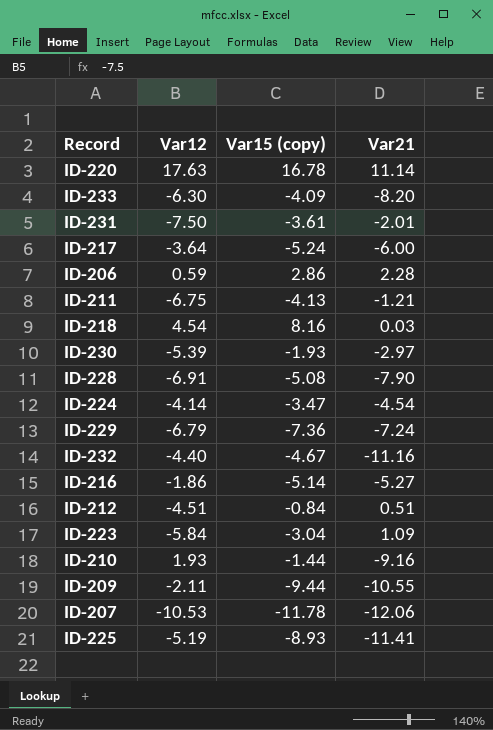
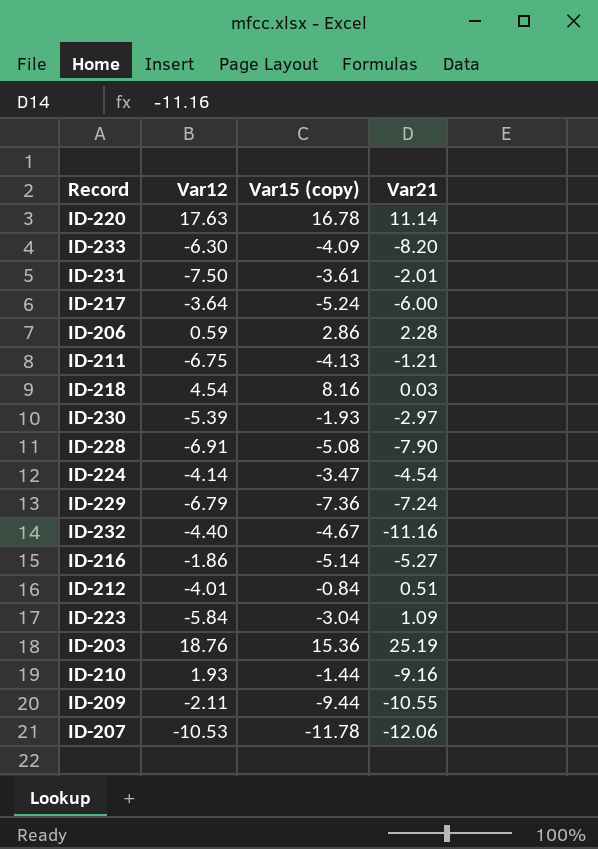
row ID-225: -5.19 | -8.93 | -11.41 -> none
ID-212 | Var12: -4.51 -> -4.01
row ID-203: none -> 18.76 | 15.36 | 25.19

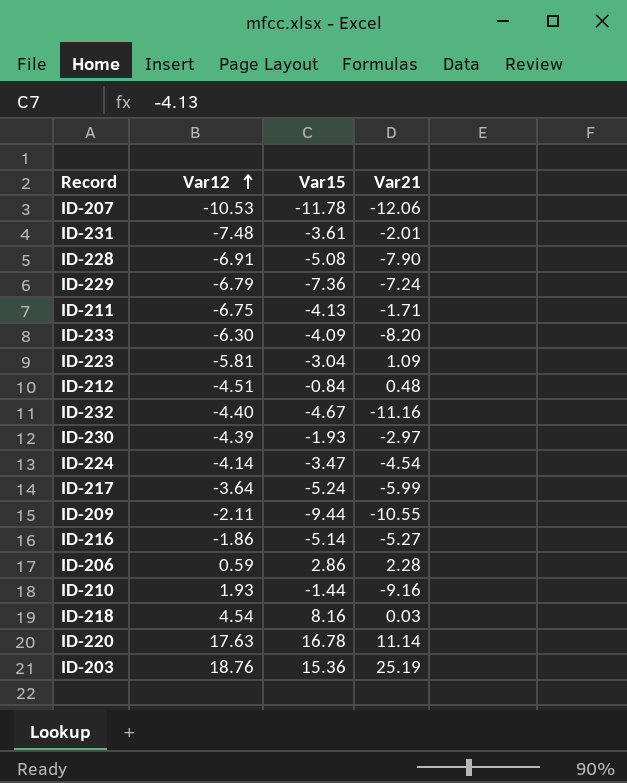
row order: none -> Var12 ascending
column name: Var15 (copy) -> Var15
ID-231 | Var12: -7.50 -> -7.48
ID-211 | Var21: -1.21 -> -1.71
ID-223 | Var12: -5.84 -> -5.81
ID-212 | Var12: -4.01 -> -4.51
ID-212 | Var21: 0.51 -> 0.48
ID-230 | Var12: -5.39 -> -4.39
ID-217 | Var21: -6.00 -> -5.99

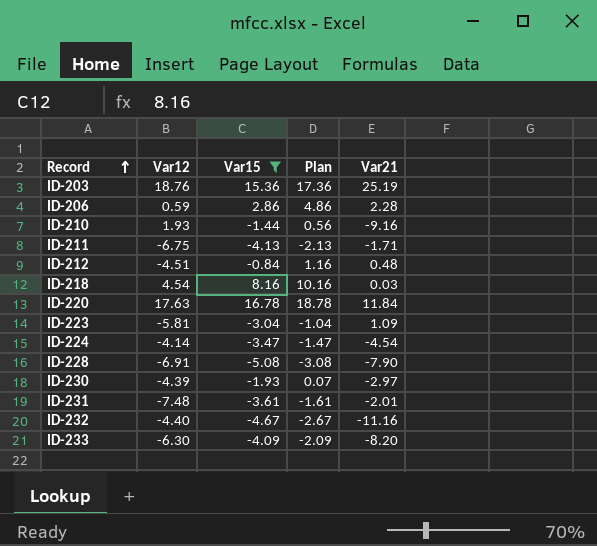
filter: none -> Var15 >= -5.08
row order: Var12 ascending -> Record ascending
column Plan | formula: none -> [Var15] + 2
ID-220 | Var21: 11.14 -> 11.84

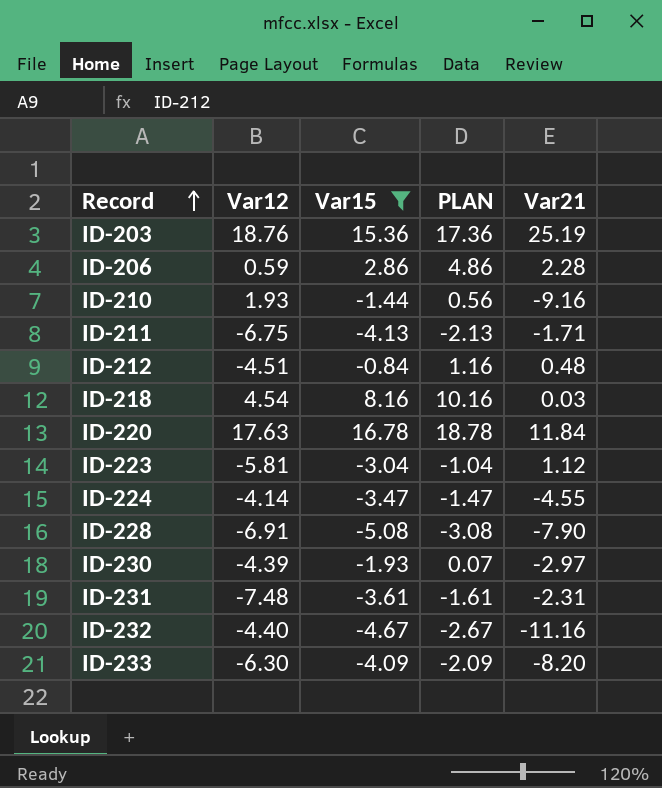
column name: Plan -> PLAN
ID-223 | Var21: 1.09 -> 1.12
ID-224 | Var21: -4.54 -> -4.55
ID-231 | Var21: -2.01 -> -2.31

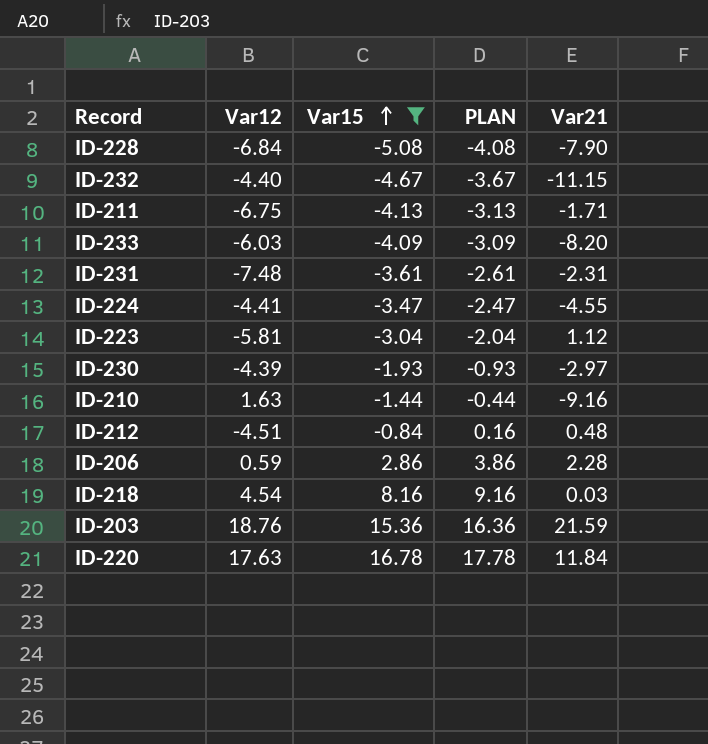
row order: Record ascending -> Var15 ascending
column PLAN | formula: [Var15] + 2 -> [Var15] + 1
ID-228 | Var12: -6.91 -> -6.84
ID-232 | Var21: -11.16 -> -11.15
ID-233 | Var12: -6.30 -> -6.03
ID-224 | Var12: -4.14 -> -4.41
ID-210 | Var12: 1.93 -> 1.63
ID-203 | Var21: 25.19 -> 21.59

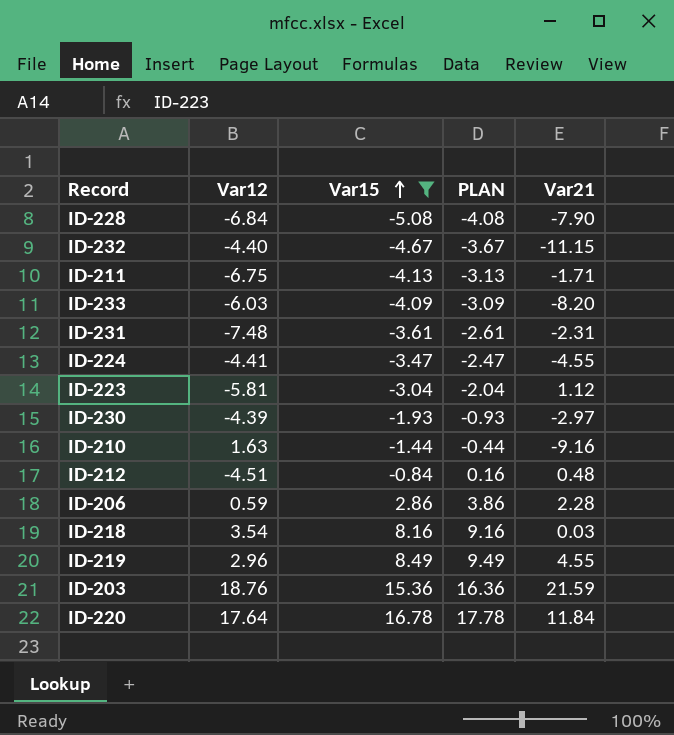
ID-218 | Var12: 4.54 -> 3.54
row ID-219: none -> 2.96 | 8.49 | 9.49 | 4.55
ID-220 | Var12: 17.63 -> 17.64

